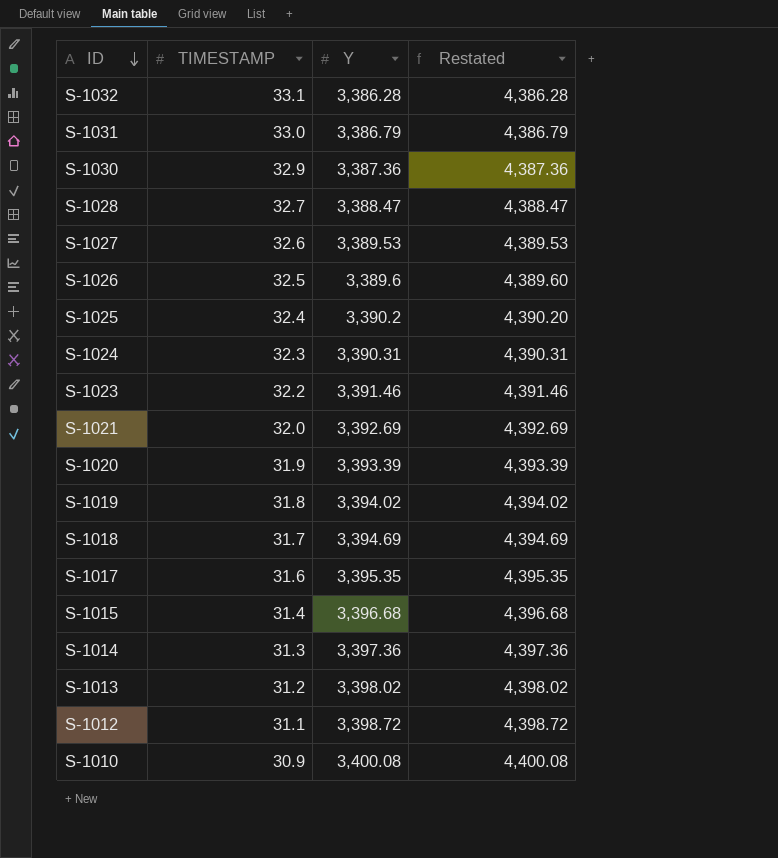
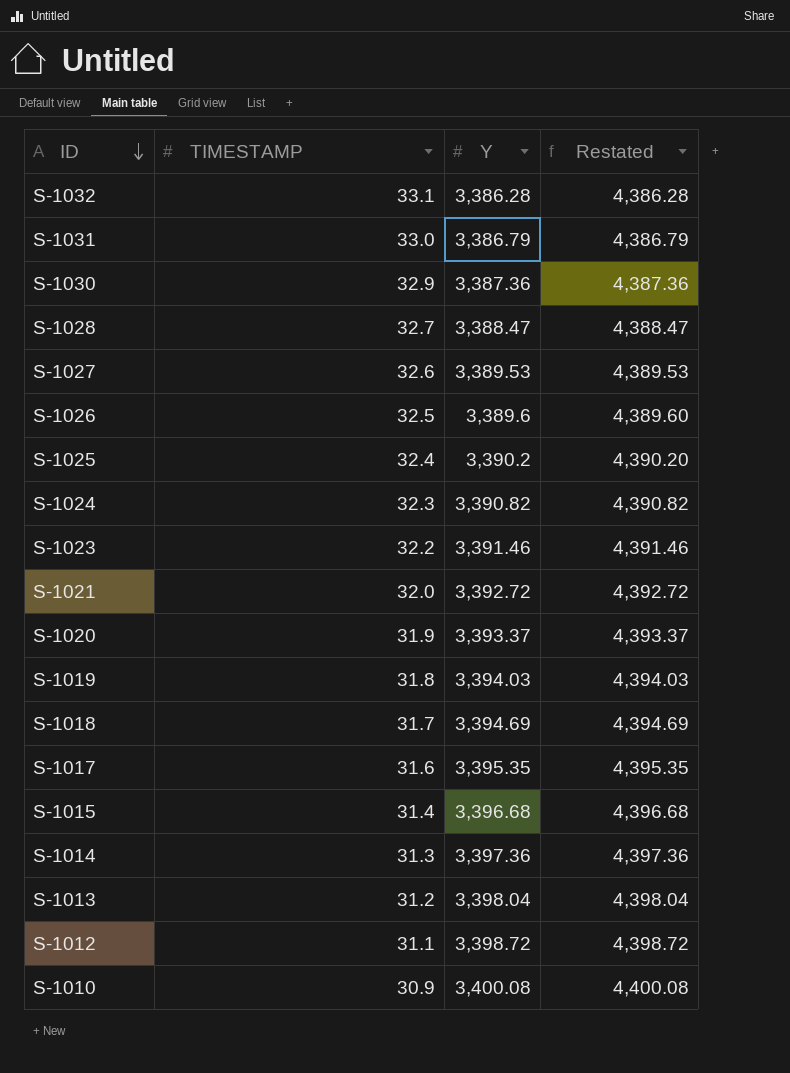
S-1024 | Y: 3,390.31 -> 3,390.82
S-1024 | Restated: 4,390.31 -> 4,390.82
S-1021 | Y: 3,392.69 -> 3,392.72
S-1021 | Restated: 4,392.69 -> 4,392.72
S-1020 | Y: 3,393.39 -> 3,393.37
S-1020 | Restated: 4,393.39 -> 4,393.37
S-1019 | Y: 3,394.02 -> 3,394.03
S-1019 | Restated: 4,394.02 -> 4,394.03
S-1013 | Y: 3,398.02 -> 3,398.04
S-1013 | Restated: 4,398.02 -> 4,398.04

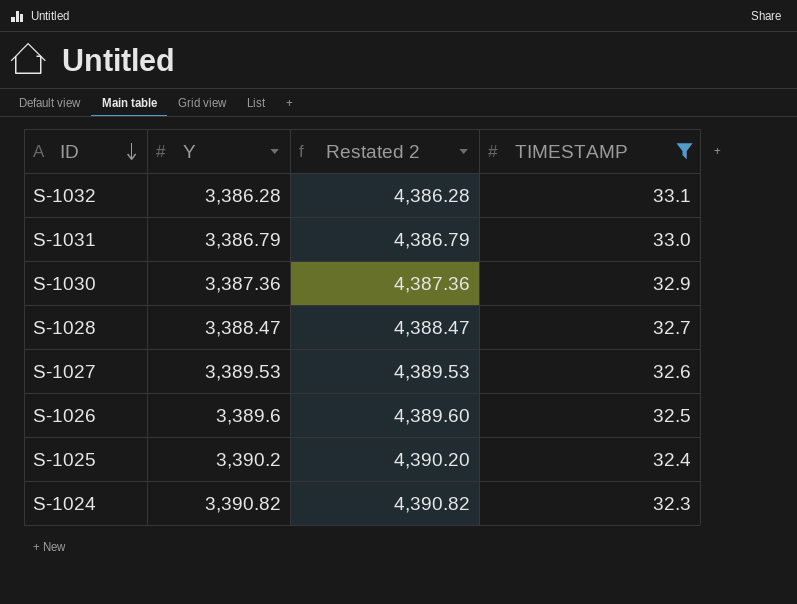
filter: none -> TIMESTAMP >= 32.3
column name: Restated -> Restated 2
column TIMESTAMP | position: 2 -> 4

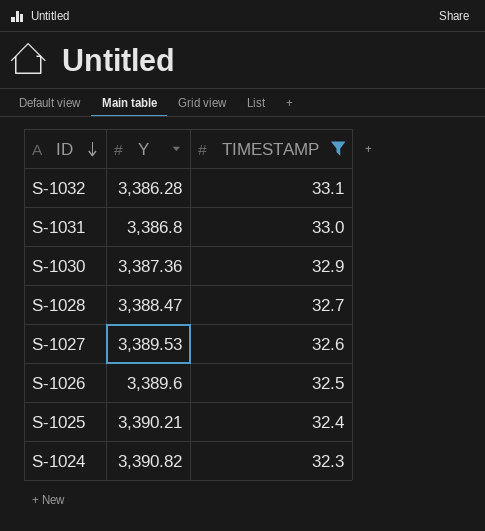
column Restated 2 | formula: [Y] + 1000 -> none
S-1031 | Y: 3,386.79 -> 3,386.8
S-1025 | Y: 3,390.2 -> 3,390.21

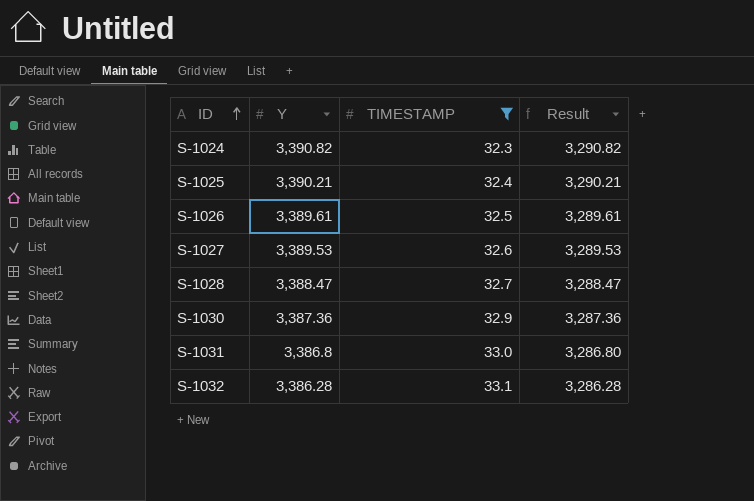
row order: ID descending -> ID ascending
column Result | formula: none -> [Y] - 100
S-1026 | Y: 3,389.6 -> 3,389.61

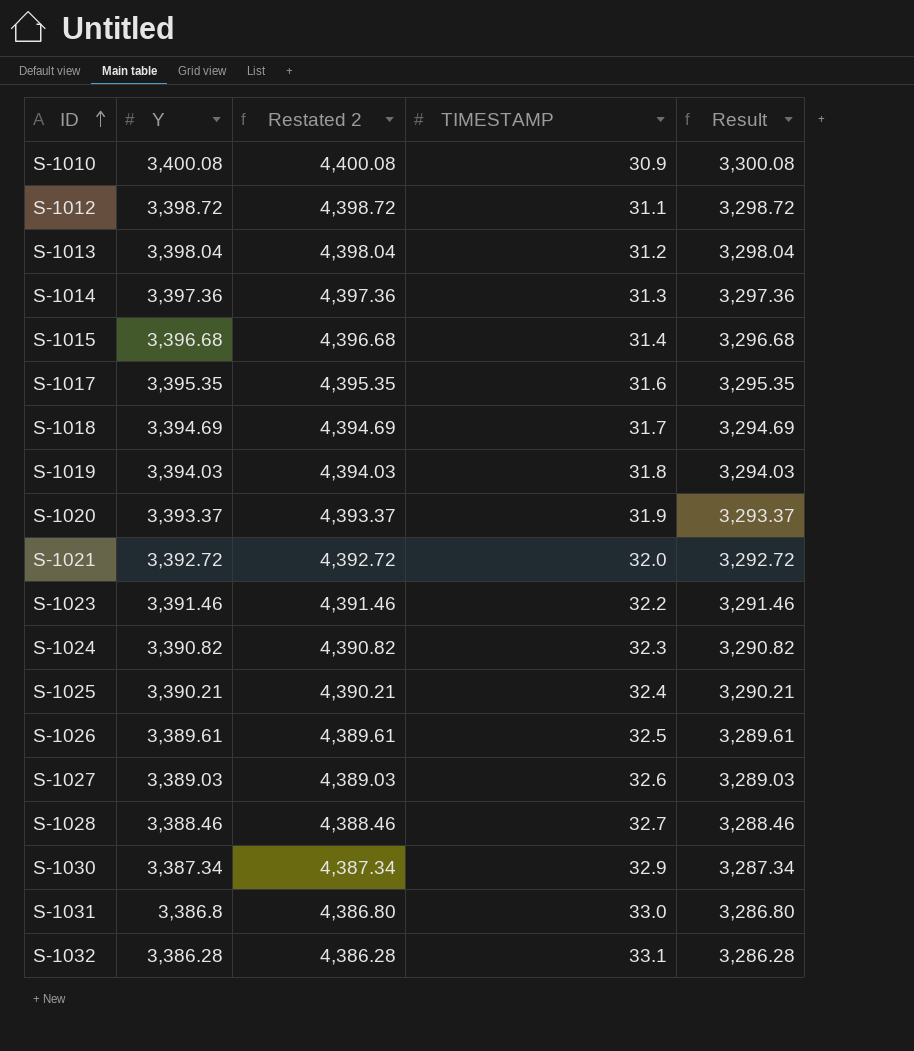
filter: TIMESTAMP >= 32.3 -> none
column Restated 2 | formula: none -> [Y] + 1000
S-1027 | Y: 3,389.53 -> 3,389.03
S-1027 | Result: 3,289.53 -> 3,289.03
S-1028 | Y: 3,388.47 -> 3,388.46
S-1028 | Result: 3,288.47 -> 3,288.46
S-1030 | Y: 3,387.36 -> 3,387.34
S-1030 | Result: 3,287.36 -> 3,287.34

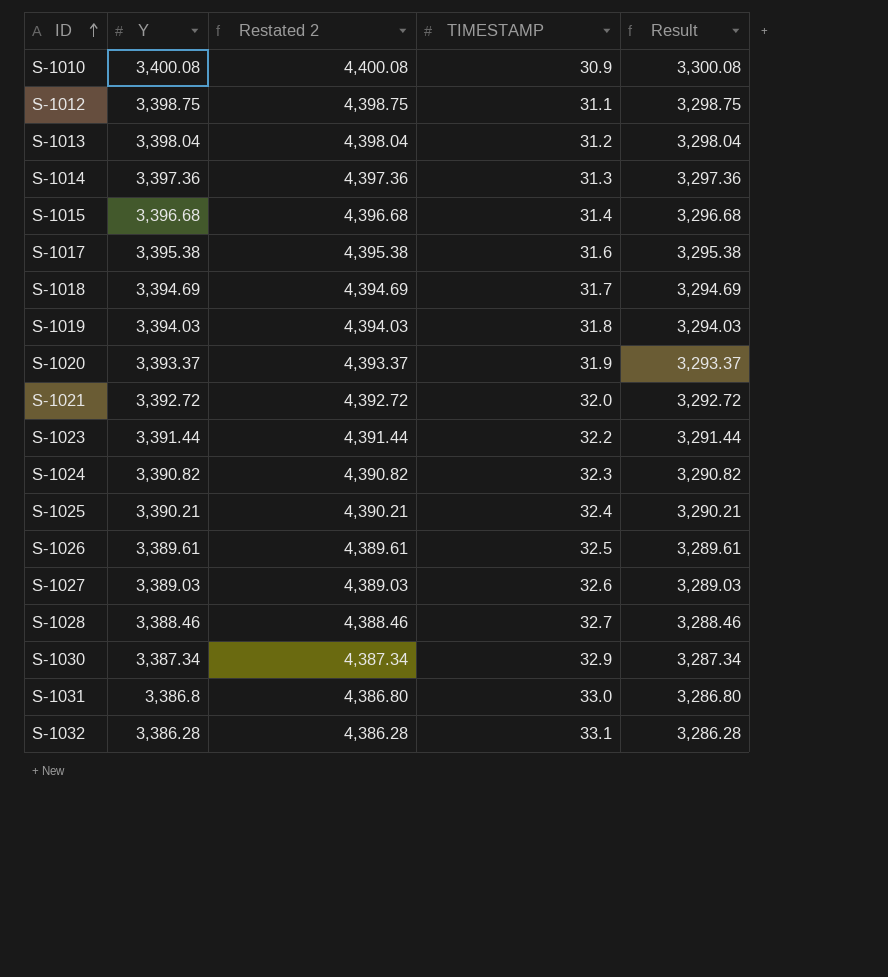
S-1012 | Y: 3,398.72 -> 3,398.75
S-1012 | Restated 2: 4,398.72 -> 4,398.75
S-1012 | Result: 3,298.72 -> 3,298.75
S-1017 | Y: 3,395.35 -> 3,395.38
S-1017 | Restated 2: 4,395.35 -> 4,395.38
S-1017 | Result: 3,295.35 -> 3,295.38
S-1023 | Y: 3,391.46 -> 3,391.44
S-1023 | Restated 2: 4,391.46 -> 4,391.44
S-1023 | Result: 3,291.46 -> 3,291.44

